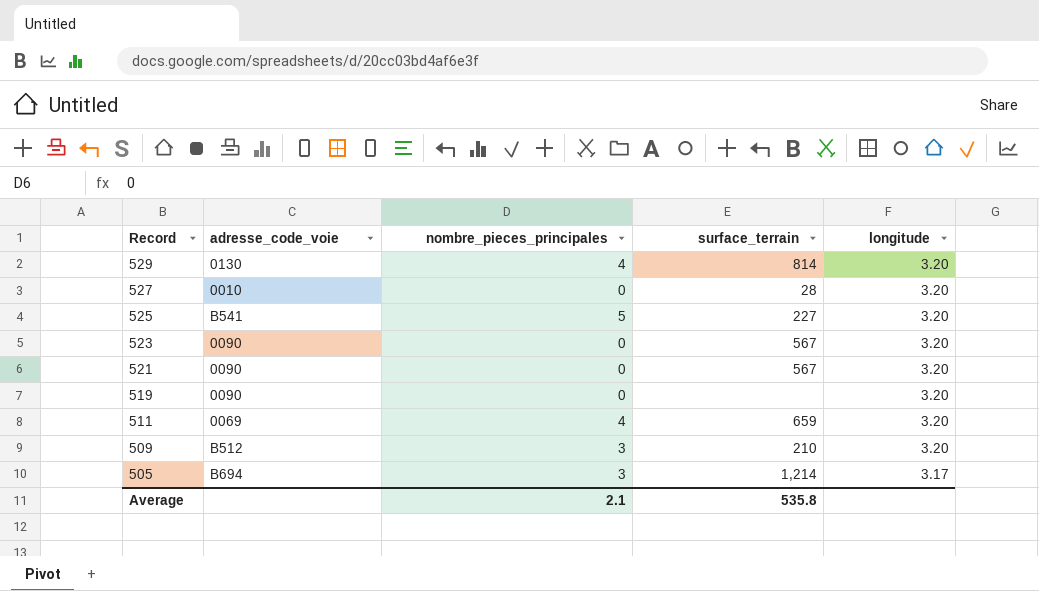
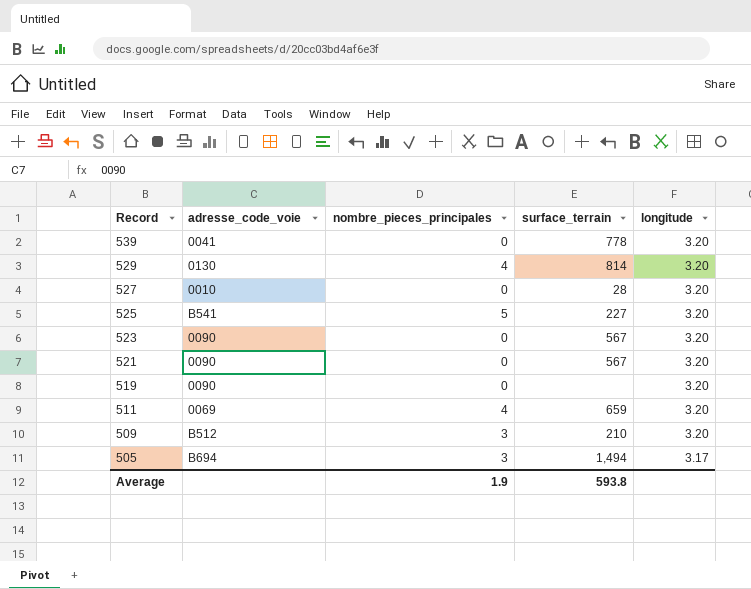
row 539: none -> 0041 | 0 | 778 | 3.20
505 | surface_terrain: 1,214 -> 1,494
Average | nombre_pieces_principales: 2.1 -> 1.9
Average | surface_terrain: 535.8 -> 593.8

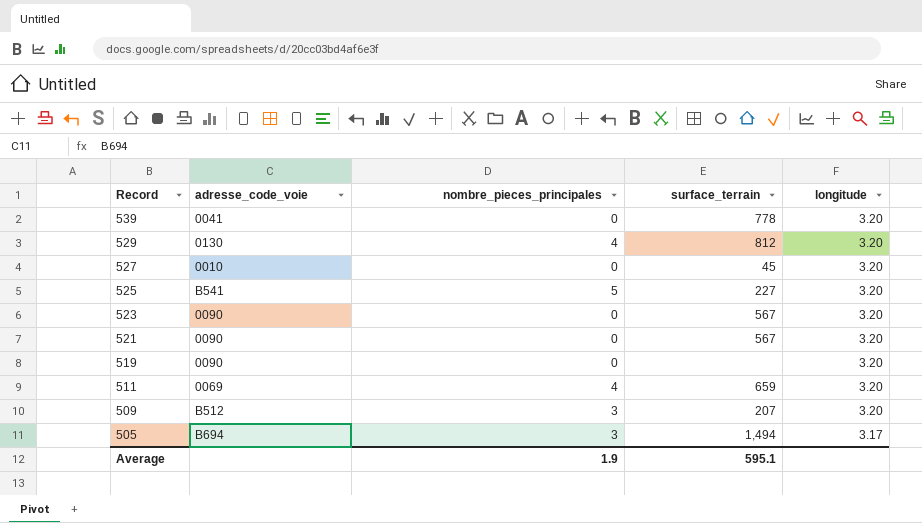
529 | surface_terrain: 814 -> 812
527 | surface_terrain: 28 -> 45
509 | surface_terrain: 210 -> 207
Average | surface_terrain: 593.8 -> 595.1

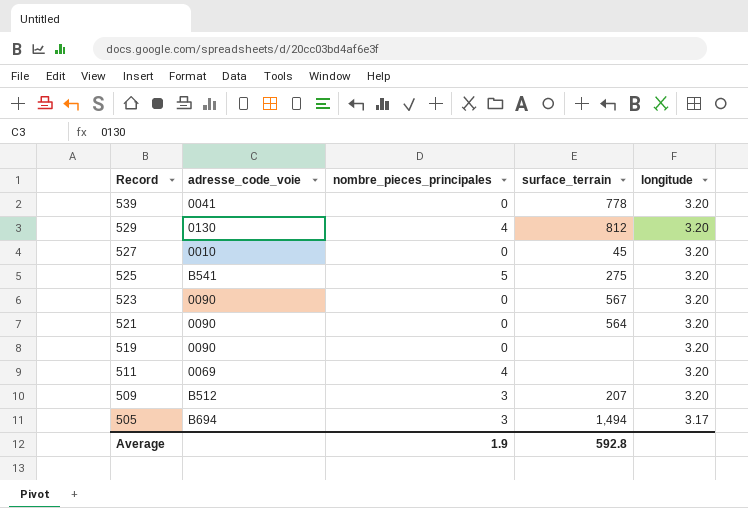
525 | surface_terrain: 227 -> 275
521 | surface_terrain: 567 -> 564
511 | surface_terrain: 659 -> none
Average | surface_terrain: 595.1 -> 592.8

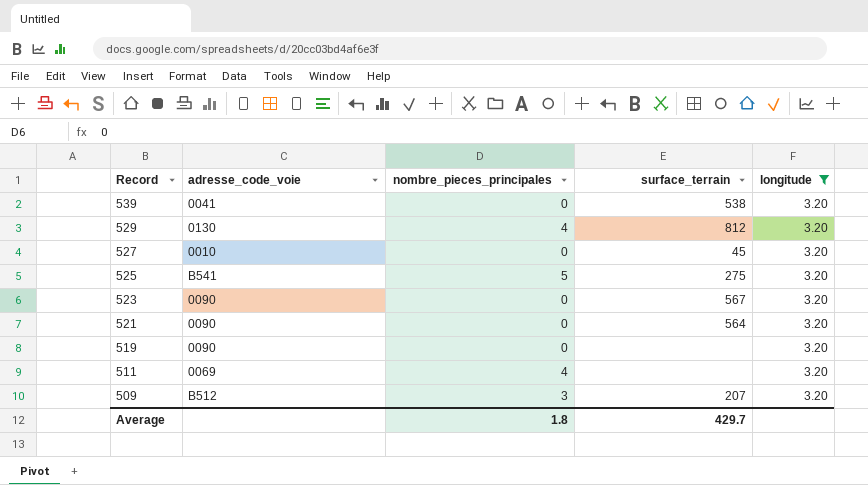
filter: none -> longitude = 3.20
539 | surface_terrain: 778 -> 538
Average | nombre_pieces_principales: 1.9 -> 1.8
Average | surface_terrain: 592.8 -> 429.7

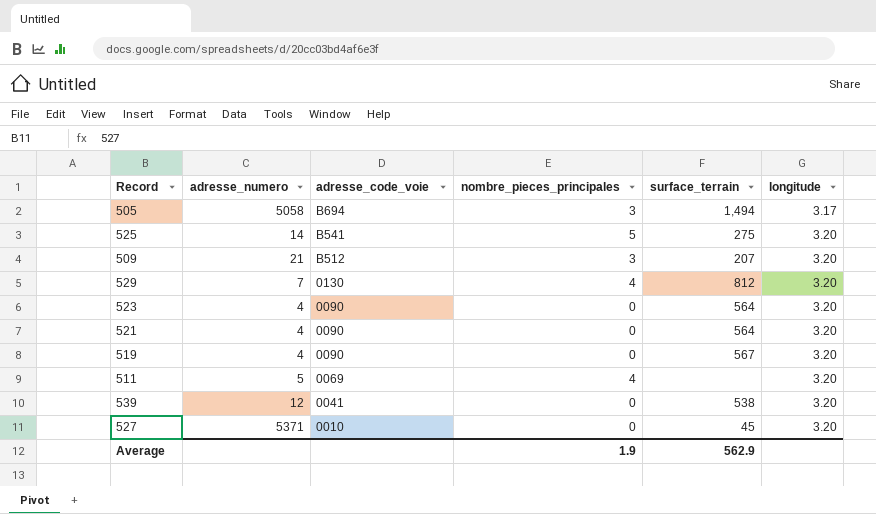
filter: longitude = 3.20 -> none
row order: Record descending -> adresse_code_voie descending
column adresse_numero | position: none -> 2
523 | surface_terrain: 567 -> 564
519 | surface_terrain: none -> 567
Average | nombre_pieces_principales: 1.8 -> 1.9
Average | surface_terrain: 429.7 -> 562.9

